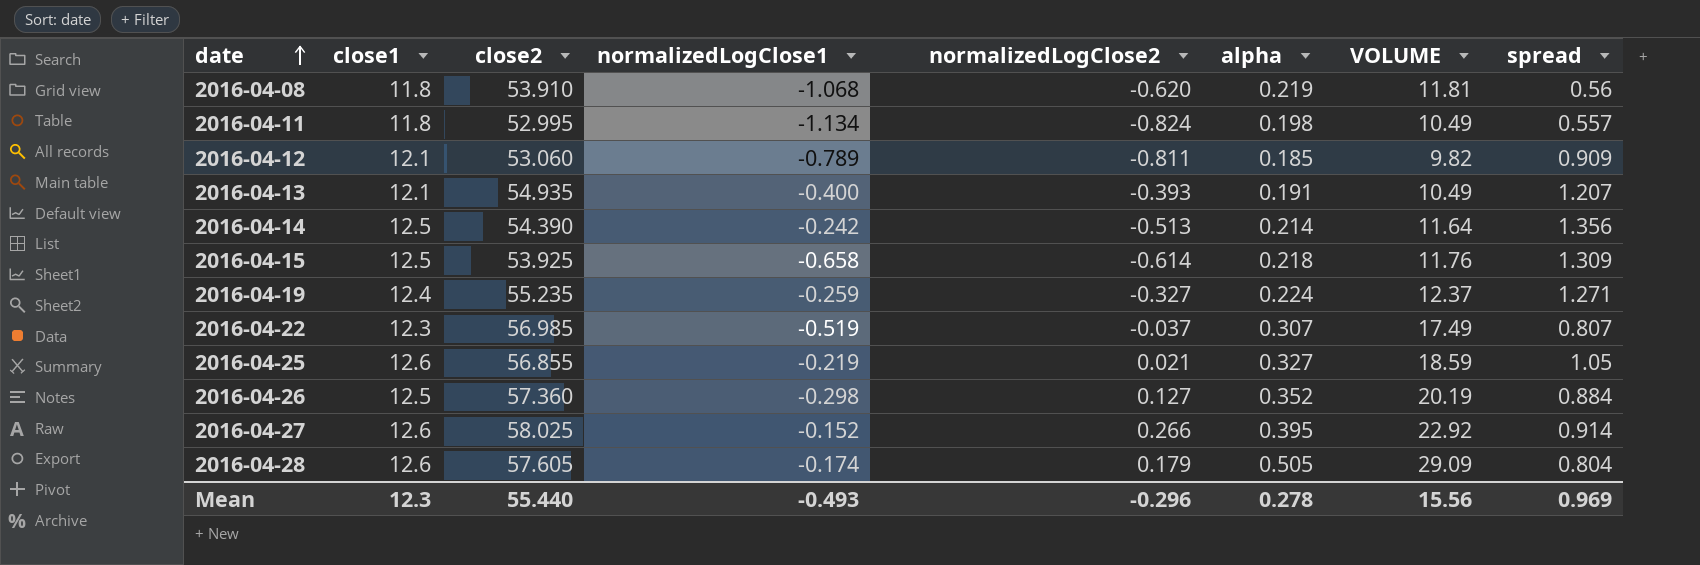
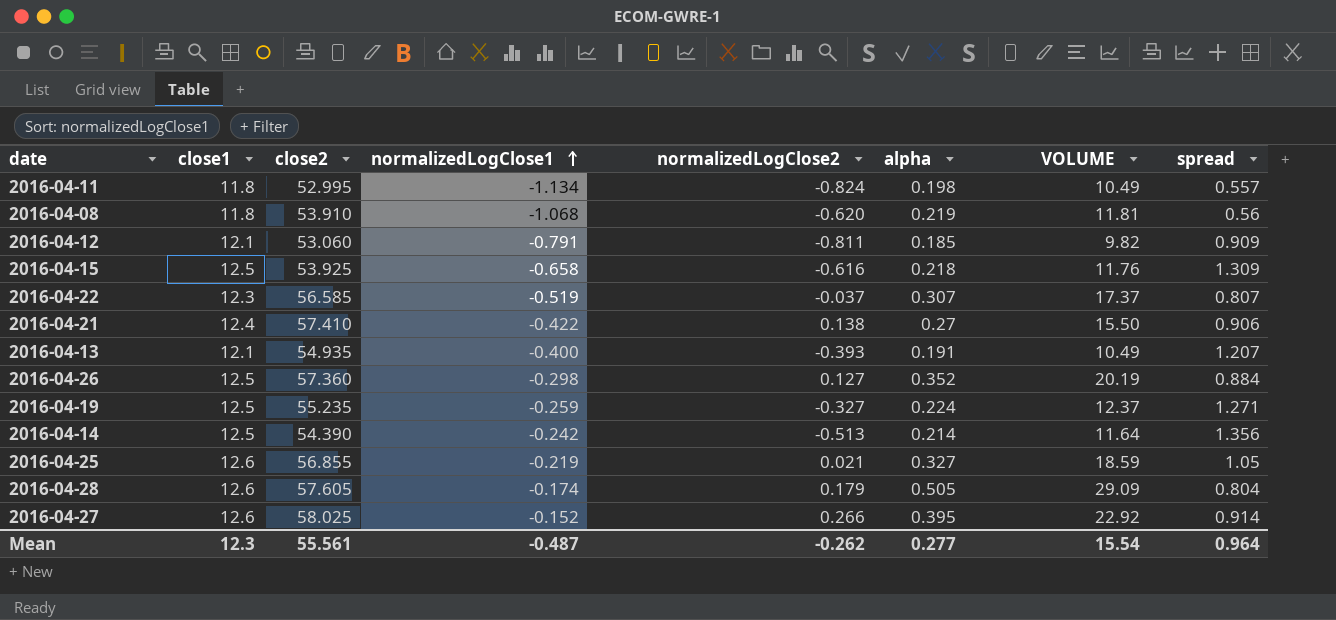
row order: date ascending -> normalizedLogClose1 ascending
2016-04-12 | normalizedLogClose1: -0.789 -> -0.791
2016-04-15 | normalizedLogClose2: -0.614 -> -0.616
2016-04-22 | close2: 56.985 -> 56.585
2016-04-22 | VOLUME: 17.49 -> 17.37
row 2016-04-21: none -> 12.4 | 57.410 | -0.422 | 0.138 | 0.27 | 15.50 | 0.906
2016-04-19 | close1: 12.4 -> 12.5
Mean | close2: 55.440 -> 55.561
Mean | normalizedLogClose1: -0.493 -> -0.487
Mean | normalizedLogClose2: -0.296 -> -0.262
Mean | alpha: 0.278 -> 0.277
Mean | VOLUME: 15.56 -> 15.54
Mean | spread: 0.969 -> 0.964

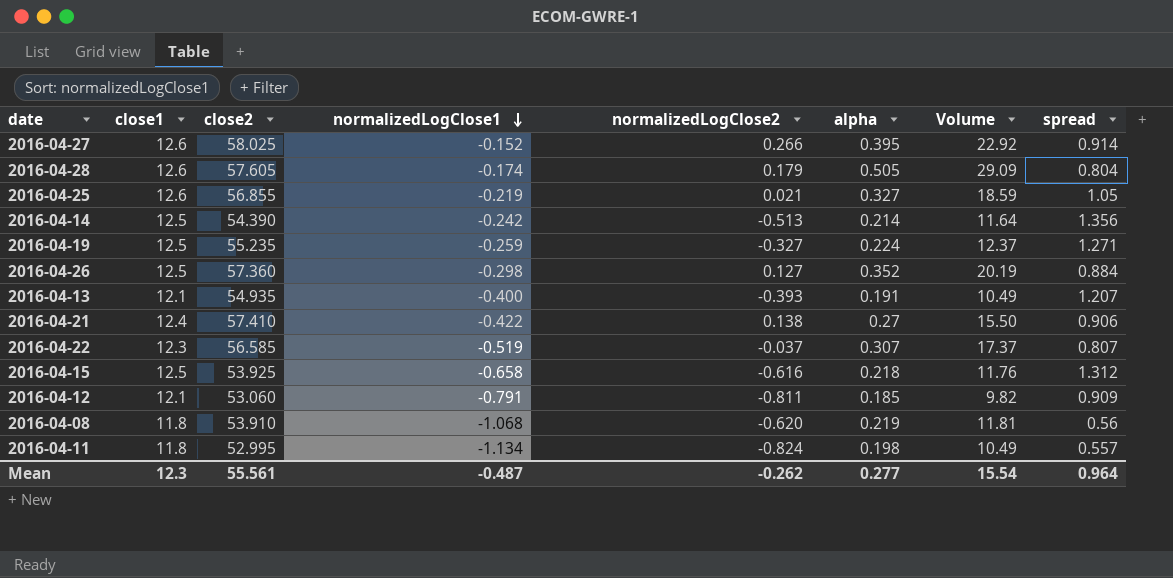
row order: normalizedLogClose1 ascending -> normalizedLogClose1 descending
column name: VOLUME -> Volume
2016-04-15 | spread: 1.309 -> 1.312

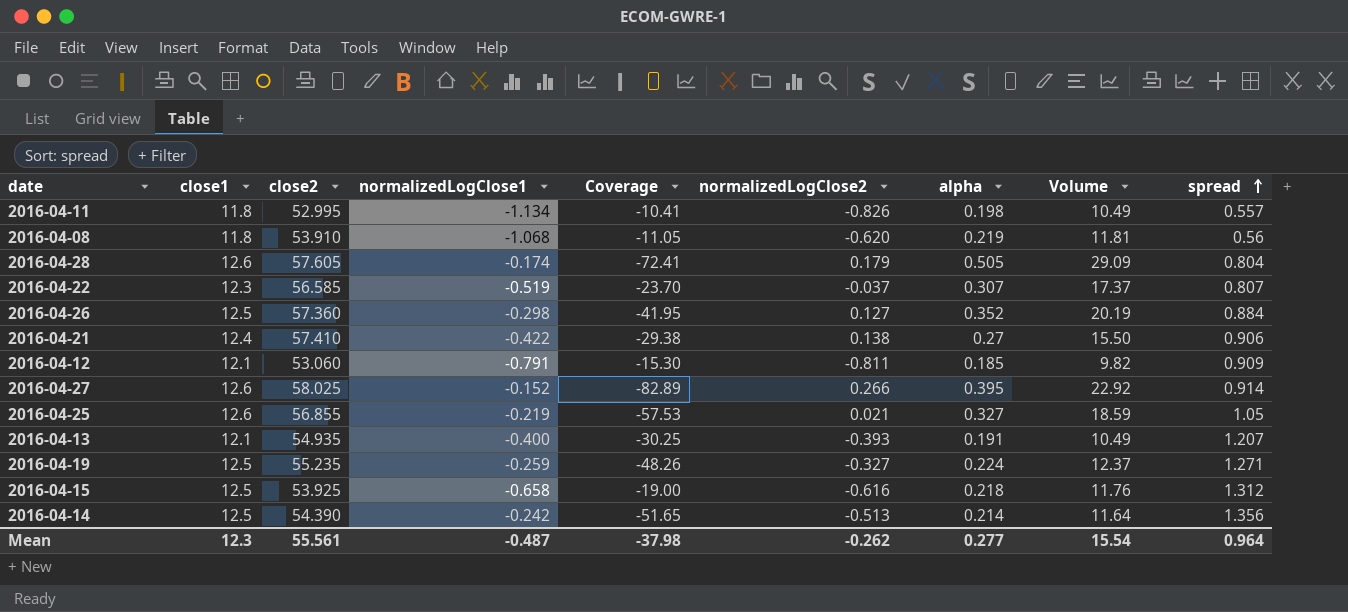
row order: normalizedLogClose1 descending -> spread ascending
column Coverage | formula: none -> [close1] / [normalizedLogClose1]
2016-04-11 | normalizedLogClose2: -0.824 -> -0.826

